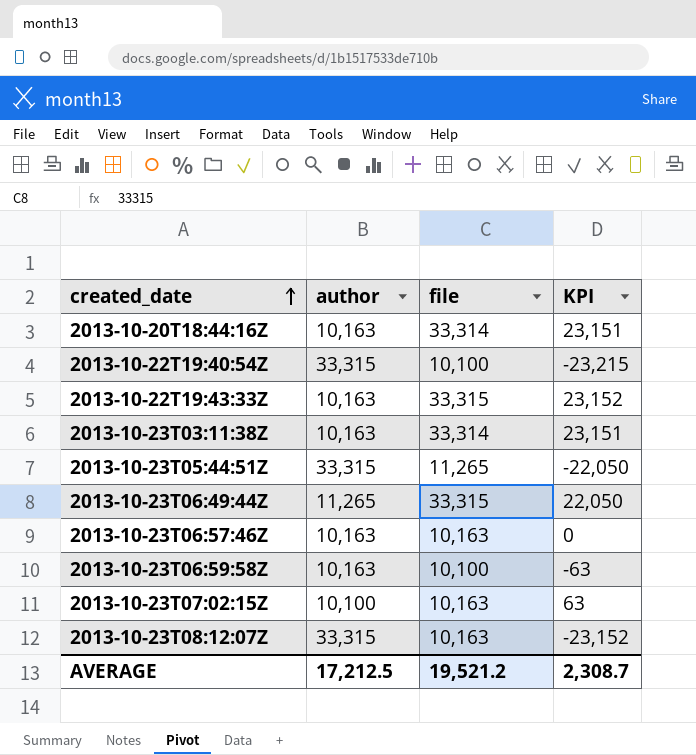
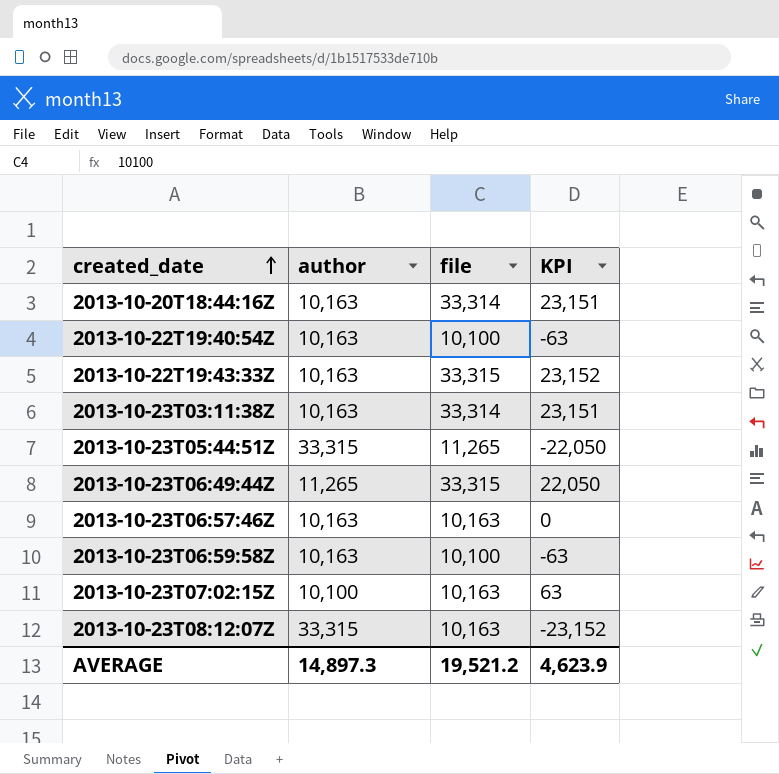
2013-10-22T19:40:54Z | author: 33,315 -> 10,163
2013-10-22T19:40:54Z | KPI: -23,215 -> -63
AVERAGE | author: 17,212.5 -> 14,897.3
AVERAGE | KPI: 2,308.7 -> 4,623.9

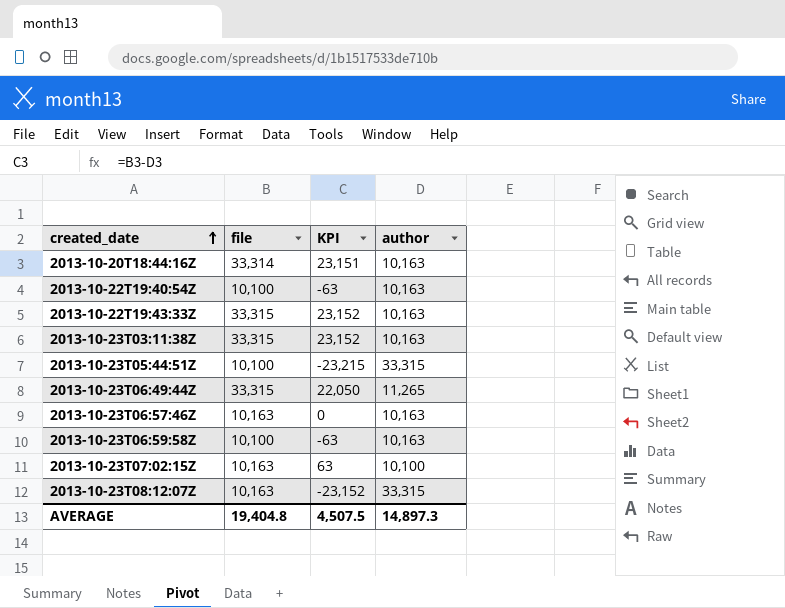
column author | position: 2 -> 4
2013-10-23T03:11:38Z | file: 33,314 -> 33,315
2013-10-23T03:11:38Z | KPI: 23,151 -> 23,152
2013-10-23T05:44:51Z | file: 11,265 -> 10,100
2013-10-23T05:44:51Z | KPI: -22,050 -> -23,215
AVERAGE | file: 19,521.2 -> 19,404.8
AVERAGE | KPI: 4,623.9 -> 4,507.5

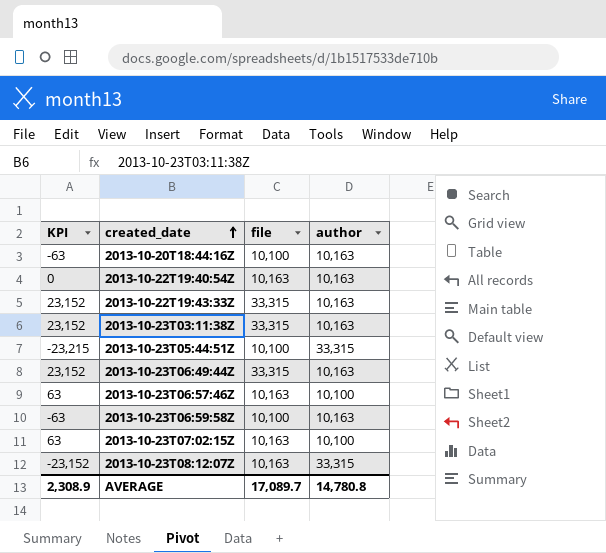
column KPI | position: 3 -> 1
2013-10-20T18:44:16Z | KPI: 23,151 -> -63
2013-10-20T18:44:16Z | file: 33,314 -> 10,100
2013-10-22T19:40:54Z | KPI: -63 -> 0
2013-10-22T19:40:54Z | file: 10,100 -> 10,163
2013-10-23T06:49:44Z | KPI: 22,050 -> 23,152
2013-10-23T06:49:44Z | author: 11,265 -> 10,163
2013-10-23T06:57:46Z | KPI: 0 -> 63
2013-10-23T06:57:46Z | author: 10,163 -> 10,100
AVERAGE | KPI: 4,507.5 -> 2,308.9
AVERAGE | file: 19,404.8 -> 17,089.7
AVERAGE | author: 14,897.3 -> 14,780.8

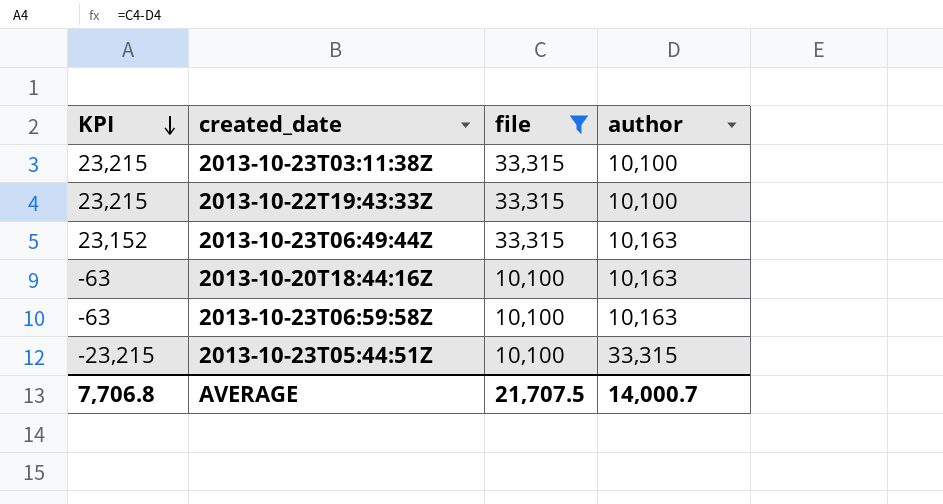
filter: none -> file != 10,163
row order: created_date ascending -> KPI descending
2013-10-23T03:11:38Z | KPI: 23,152 -> 23,215
2013-10-23T03:11:38Z | author: 10,163 -> 10,100
2013-10-22T19:43:33Z | KPI: 23,152 -> 23,215
2013-10-22T19:43:33Z | author: 10,163 -> 10,100
AVERAGE | KPI: 2,308.9 -> 7,706.8
AVERAGE | file: 17,089.7 -> 21,707.5
AVERAGE | author: 14,780.8 -> 14,000.7

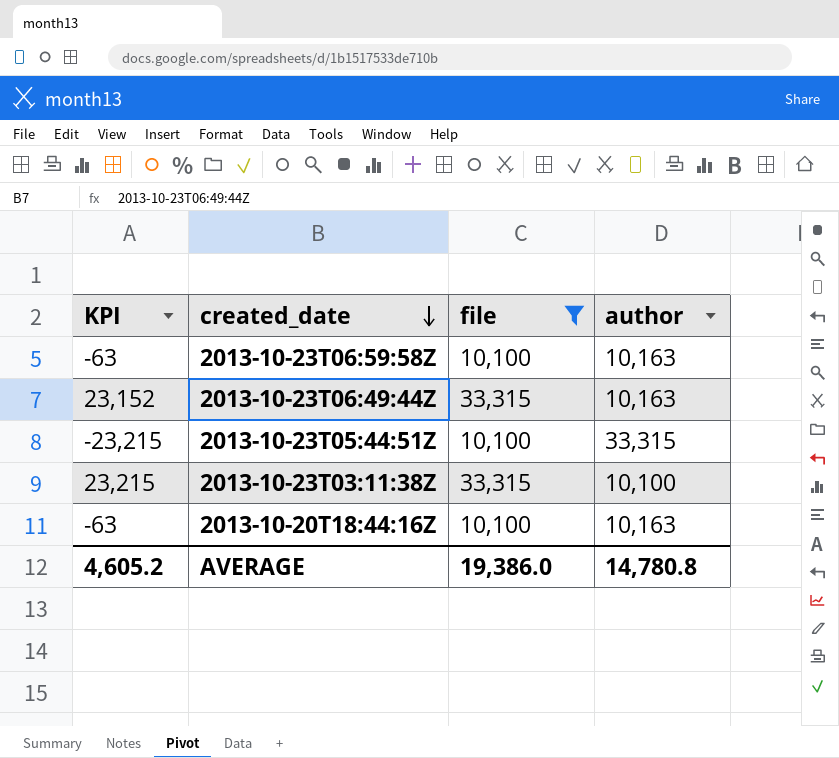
row order: KPI descending -> created_date descending
row 2013-10-22T19:43:33Z: 23,215 | 33,315 | 10,100 -> none
AVERAGE | KPI: 7,706.8 -> 4,605.2
AVERAGE | file: 21,707.5 -> 19,386.0
AVERAGE | author: 14,000.7 -> 14,780.8

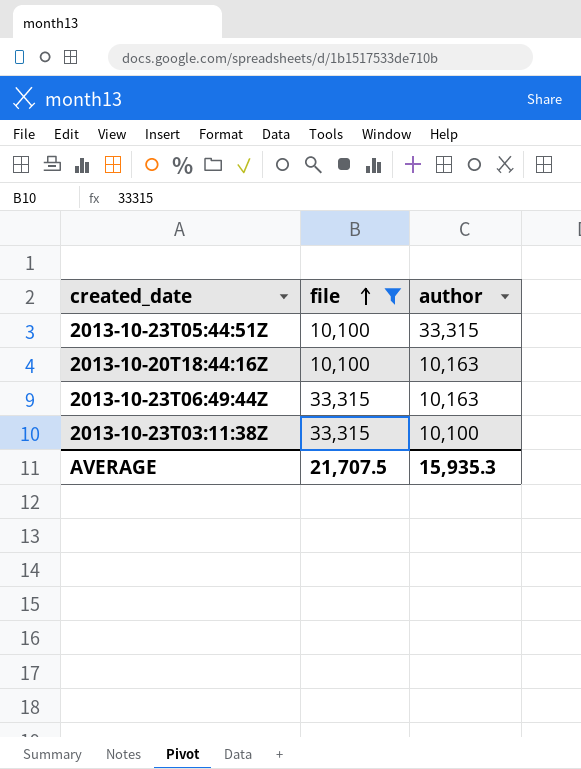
row order: created_date descending -> file ascending
column KPI | formula: [file] - [author] -> none
row 2013-10-23T06:59:58Z: -63 | 10,100 | 10,163 -> none
AVERAGE | file: 19,386.0 -> 21,707.5
AVERAGE | author: 14,780.8 -> 15,935.3

